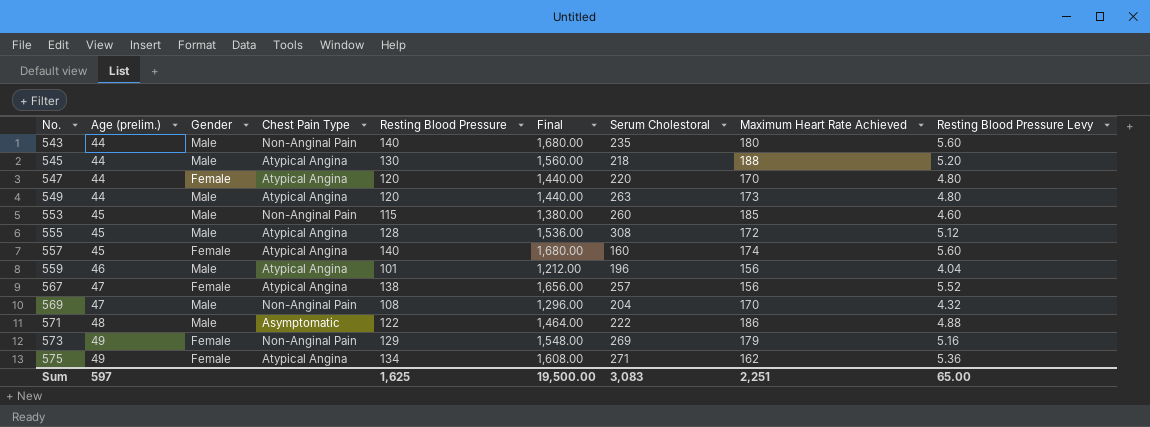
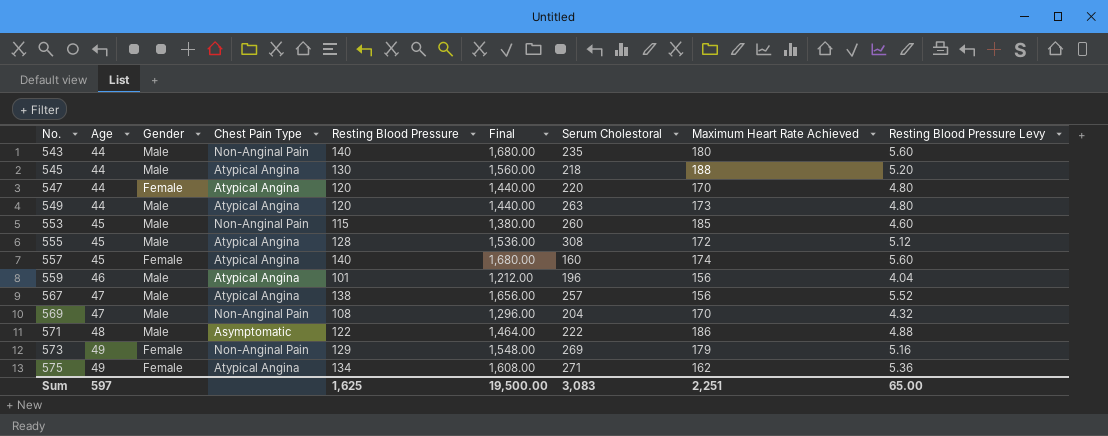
column name: Age (prelim.) -> Age
567 | Gender: Female -> Male

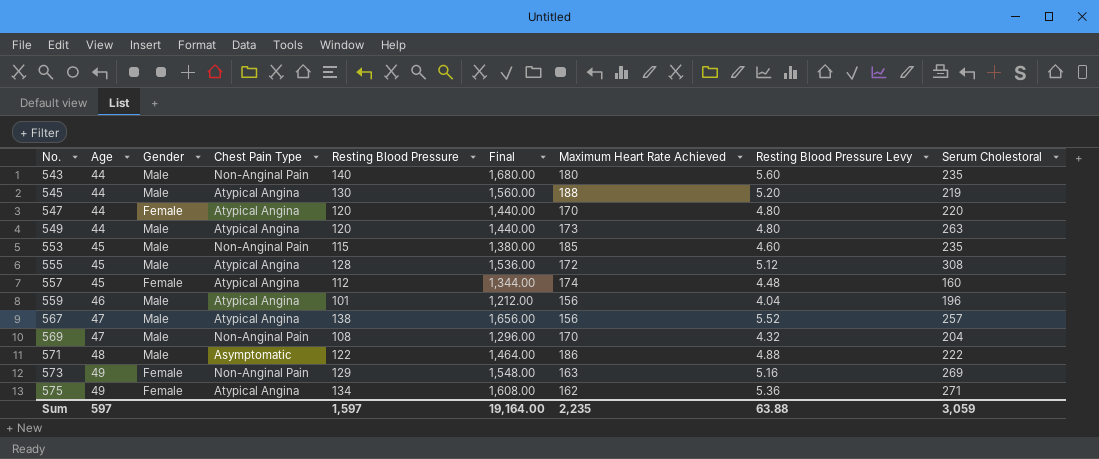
column Serum Cholestoral | position: 7 -> 9
545 | Serum Cholestoral: 218 -> 219
553 | Serum Cholestoral: 260 -> 235
557 | Resting Blood Pressure: 140 -> 112
557 | Final: 1,680.00 -> 1,344.00
557 | Resting Blood Pressure Levy: 5.60 -> 4.48
573 | Maximum Heart Rate Achieved: 179 -> 163
Sum | Resting Blood Pressure: 1,625 -> 1,597
Sum | Final: 19,500.00 -> 19,164.00
Sum | Maximum Heart Rate Achieved: 2,251 -> 2,235
Sum | Resting Blood Pressure Levy: 65.00 -> 63.88
Sum | Serum Cholestoral: 3,083 -> 3,059

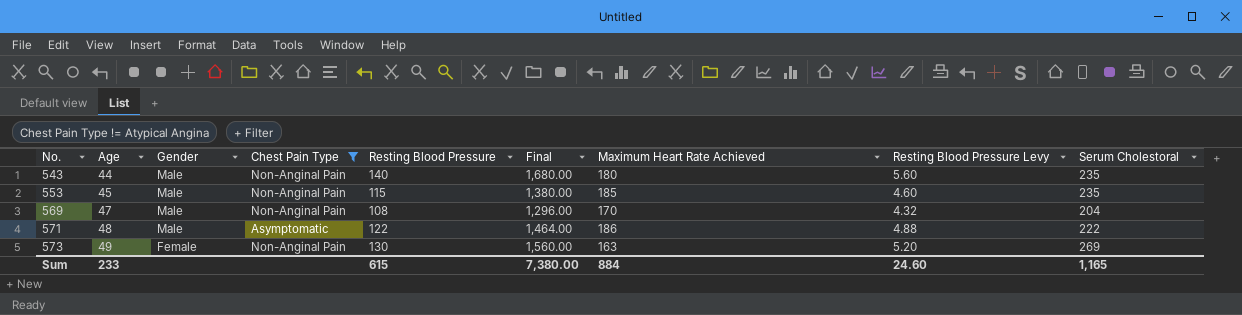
filter: none -> Chest Pain Type != Atypical Angina
573 | Resting Blood Pressure: 129 -> 130
573 | Final: 1,548.00 -> 1,560.00
573 | Resting Blood Pressure Levy: 5.16 -> 5.20
Sum | Age: 597 -> 233
Sum | Resting Blood Pressure: 1,597 -> 615
Sum | Final: 19,164.00 -> 7,380.00
Sum | Maximum Heart Rate Achieved: 2,235 -> 884
Sum | Resting Blood Pressure Levy: 63.88 -> 24.60
Sum | Serum Cholestoral: 3,059 -> 1,165

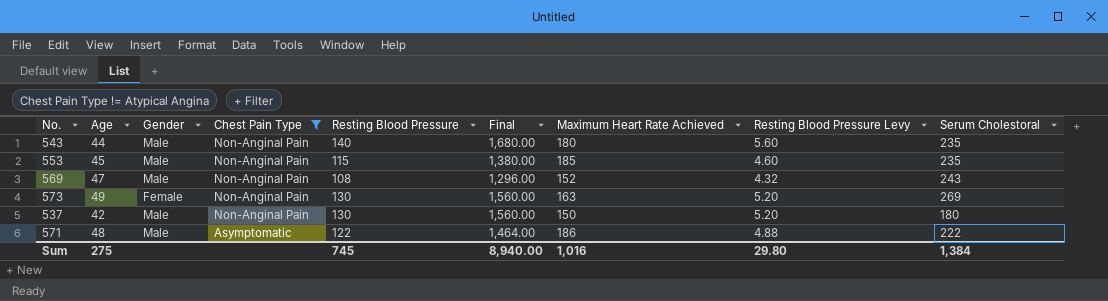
row order: No. ascending -> Chest Pain Type descending
569 | Maximum Heart Rate Achieved: 170 -> 152
569 | Serum Cholestoral: 204 -> 243
row 537: none -> 42 | Male | Non-Anginal Pain | 130 | 1,560.00 | 150 | 5.20 | 180
Sum | Age: 233 -> 275
Sum | Resting Blood Pressure: 615 -> 745
Sum | Final: 7,380.00 -> 8,940.00
Sum | Maximum Heart Rate Achieved: 884 -> 1,016
Sum | Resting Blood Pressure Levy: 24.60 -> 29.80
Sum | Serum Cholestoral: 1,165 -> 1,384

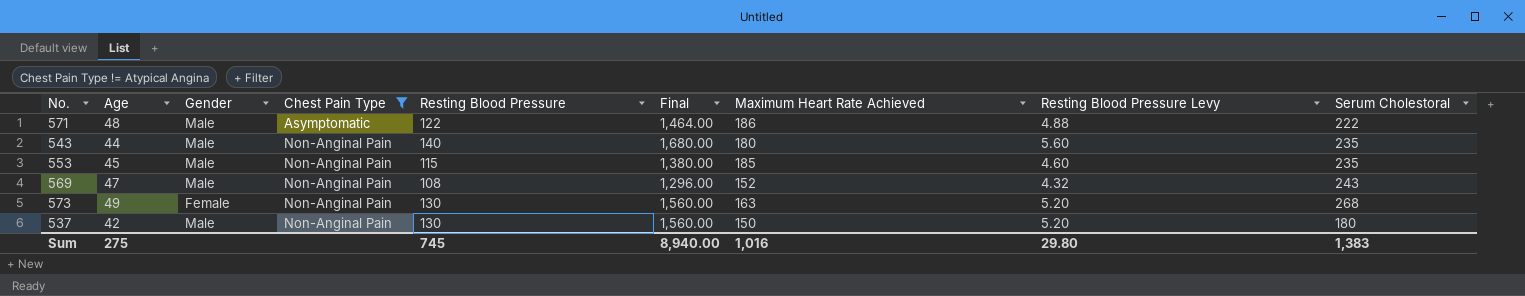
row order: Chest Pain Type descending -> Chest Pain Type ascending
573 | Serum Cholestoral: 269 -> 268
Sum | Serum Cholestoral: 1,384 -> 1,383

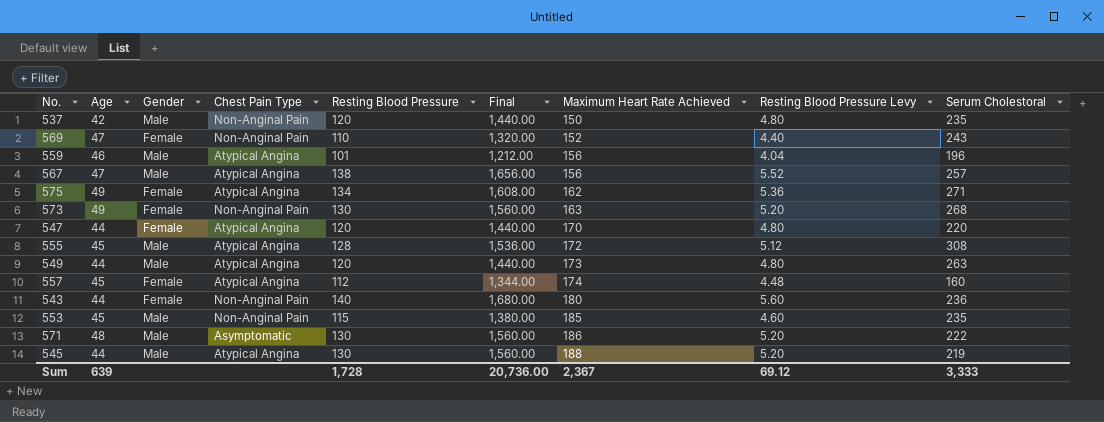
filter: Chest Pain Type != Atypical Angina -> none
row order: Chest Pain Type ascending -> Maximum Heart Rate Achieved ascending
537 | Resting Blood Pressure: 130 -> 120
537 | Final: 1,560.00 -> 1,440.00
537 | Resting Blood Pressure Levy: 5.20 -> 4.80
537 | Serum Cholestoral: 180 -> 235
569 | Gender: Male -> Female
569 | Resting Blood Pressure: 108 -> 110
569 | Final: 1,296.00 -> 1,320.00
569 | Resting Blood Pressure Levy: 4.32 -> 4.40
543 | Gender: Male -> Female
543 | Serum Cholestoral: 235 -> 236
571 | Resting Blood Pressure: 122 -> 130
571 | Final: 1,464.00 -> 1,560.00
571 | Resting Blood Pressure Levy: 4.88 -> 5.20
Sum | Age: 275 -> 639
Sum | Resting Blood Pressure: 745 -> 1,728
Sum | Final: 8,940.00 -> 20,736.00
Sum | Maximum Heart Rate Achieved: 1,016 -> 2,367
Sum | Resting Blood Pressure Levy: 29.80 -> 69.12
Sum | Serum Cholestoral: 1,383 -> 3,333

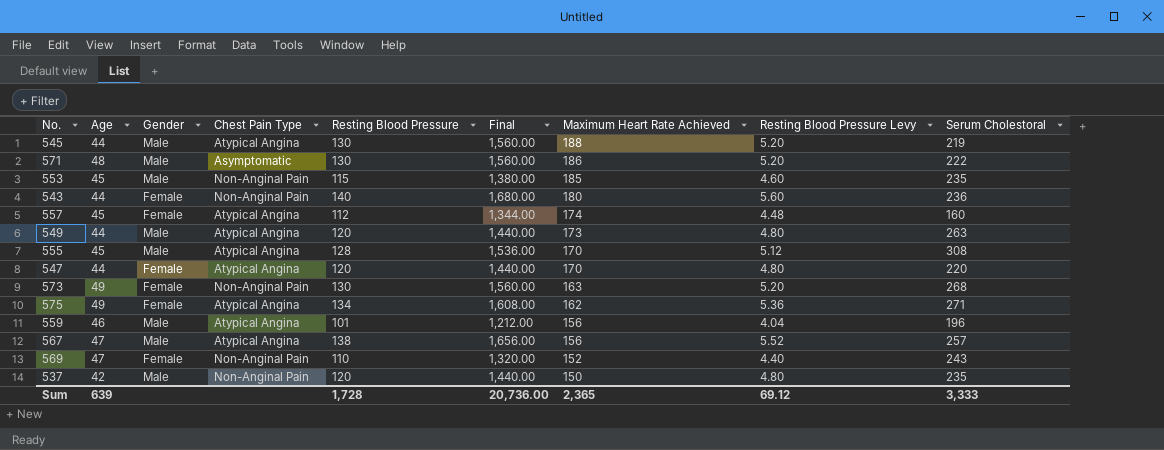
row order: Maximum Heart Rate Achieved ascending -> Maximum Heart Rate Achieved descending
555 | Maximum Heart Rate Achieved: 172 -> 170
Sum | Maximum Heart Rate Achieved: 2,367 -> 2,365

